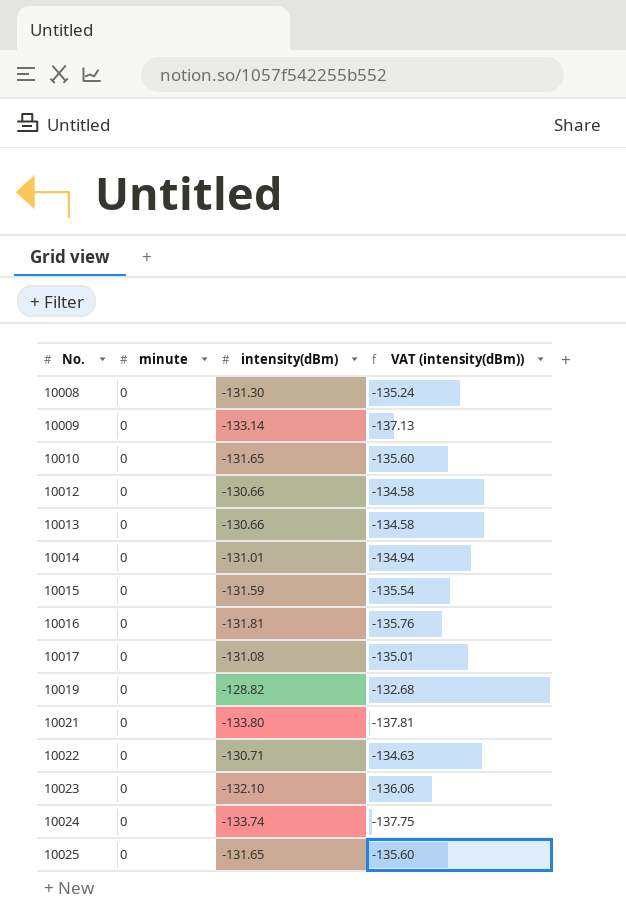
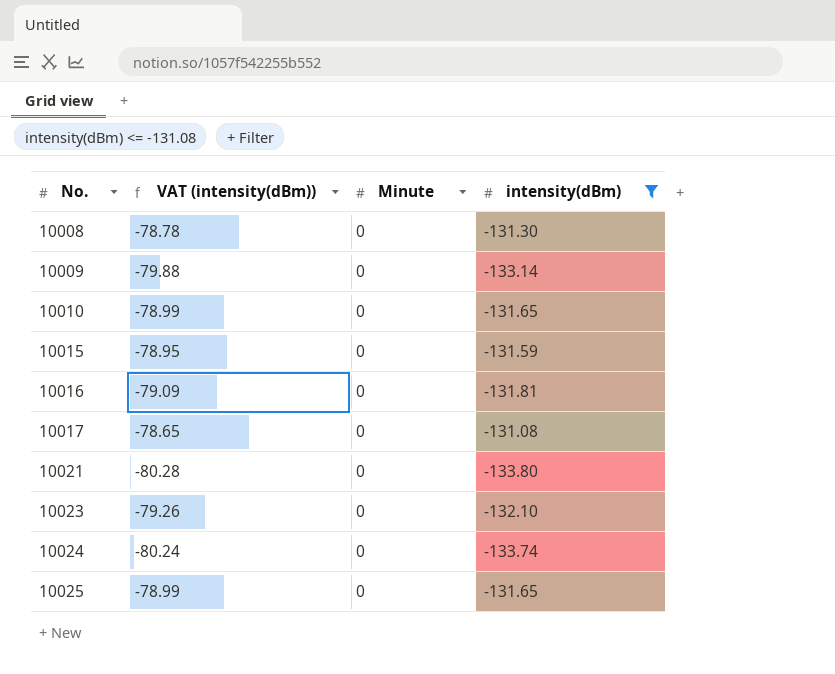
filter: none -> intensity(dBm) <= -131.08
column VAT (intensity(dBm)) | formula: [intensity(dBm)] * 1.03 -> [intensity(dBm)] * 0.6
column VAT (intensity(dBm)) | position: 4 -> 2
column name: minute -> Minute

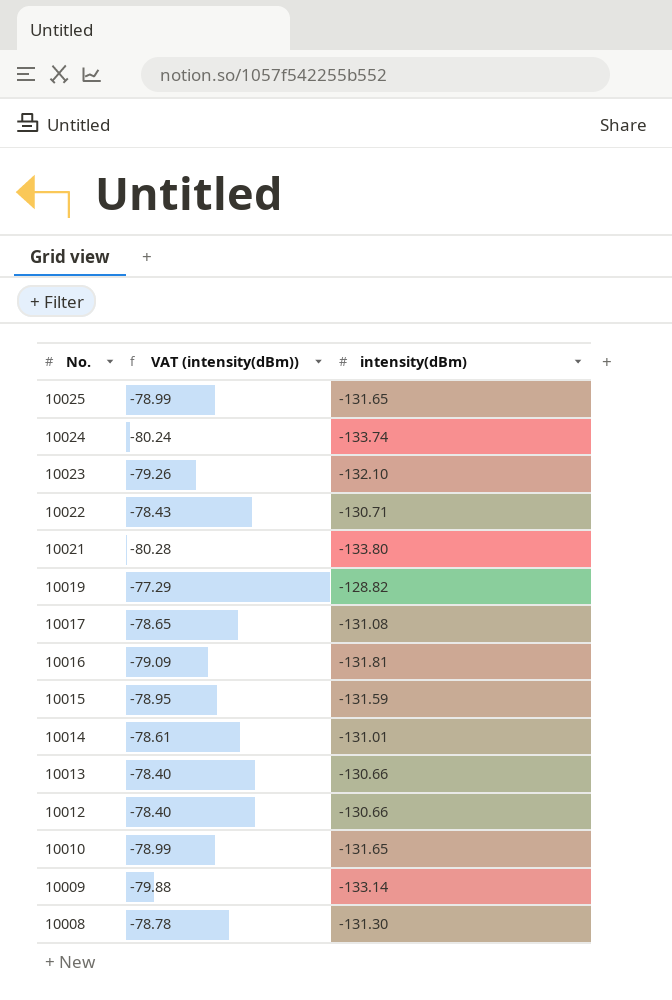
filter: intensity(dBm) <= -131.08 -> none
row order: No. ascending -> No. descending
column Minute | position: 3 -> none

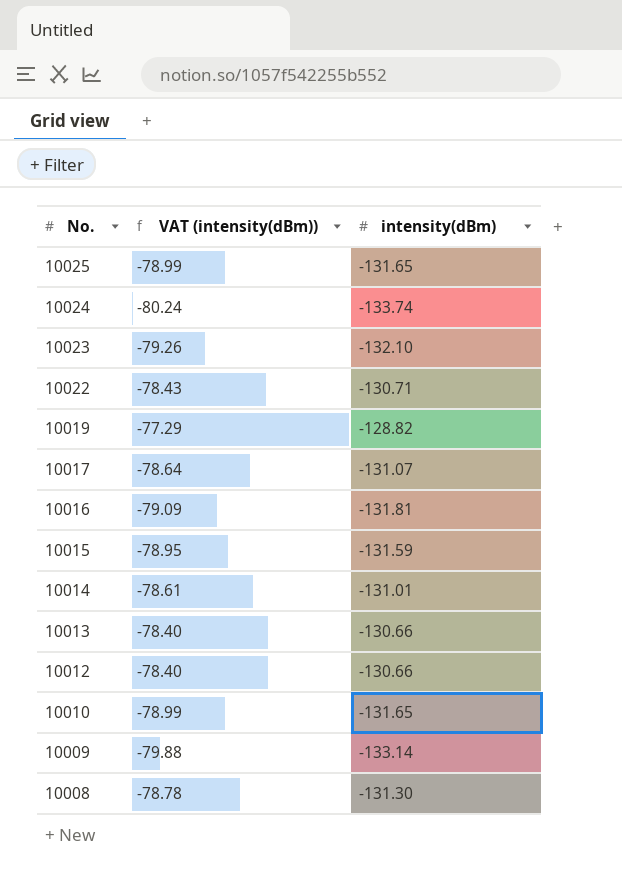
row 10021: -80.28 | -133.80 -> none
10017 | VAT (intensity(dBm)): -78.65 -> -78.64
10017 | intensity(dBm): -131.08 -> -131.07

